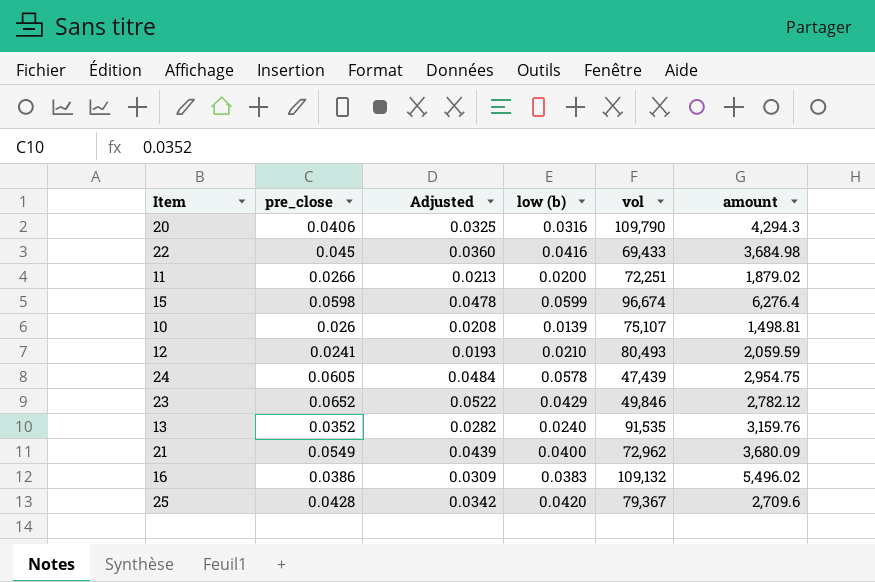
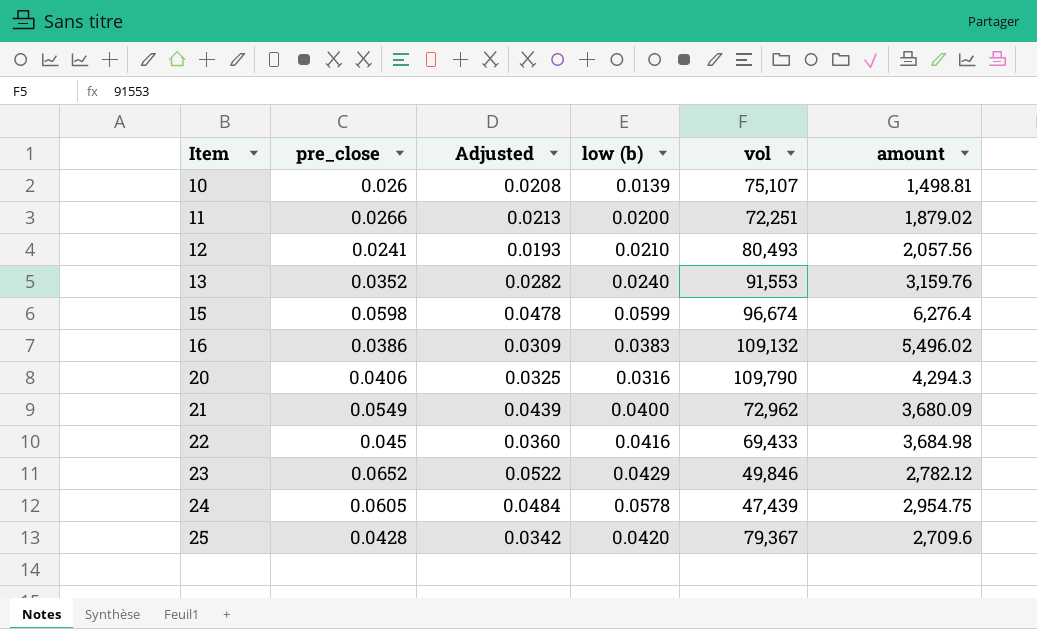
row order: none -> Item ascending
12 | amount: 2,059.59 -> 2,057.56
13 | vol: 91,535 -> 91,553

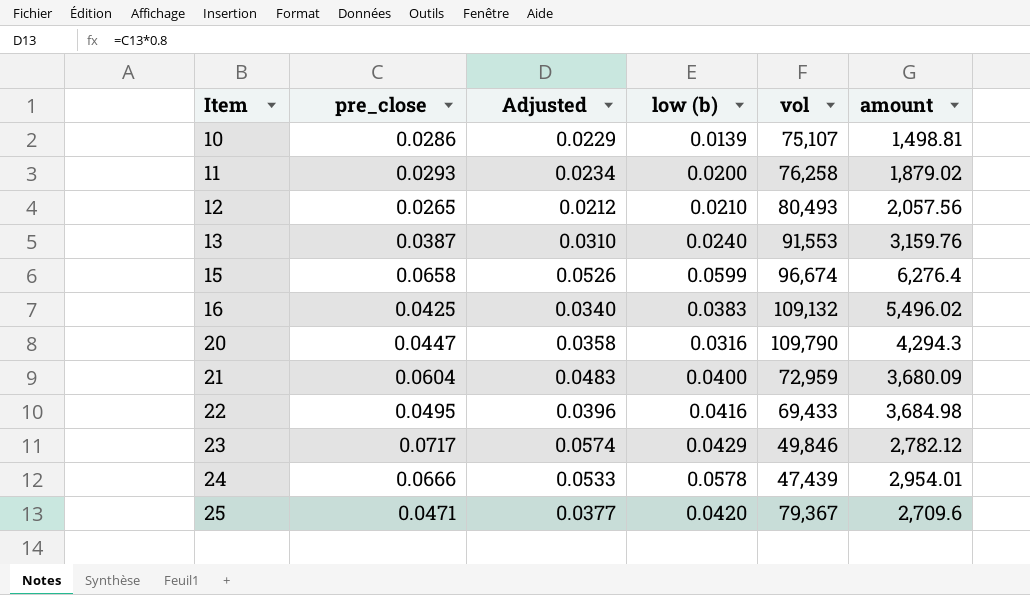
10 | pre_close: 0.026 -> 0.0286
10 | Adjusted: 0.0208 -> 0.0229
11 | pre_close: 0.0266 -> 0.0293
11 | Adjusted: 0.0213 -> 0.0234
11 | vol: 72,251 -> 76,258
12 | pre_close: 0.0241 -> 0.0265
12 | Adjusted: 0.0193 -> 0.0212
13 | pre_close: 0.0352 -> 0.0387
13 | Adjusted: 0.0282 -> 0.0310
15 | pre_close: 0.0598 -> 0.0658
15 | Adjusted: 0.0478 -> 0.0526
16 | pre_close: 0.0386 -> 0.0425
16 | Adjusted: 0.0309 -> 0.0340
20 | pre_close: 0.0406 -> 0.0447
20 | Adjusted: 0.0325 -> 0.0358
21 | pre_close: 0.0549 -> 0.0604
21 | Adjusted: 0.0439 -> 0.0483
21 | vol: 72,962 -> 72,959
22 | pre_close: 0.045 -> 0.0495
22 | Adjusted: 0.0360 -> 0.0396
23 | pre_close: 0.0652 -> 0.0717
23 | Adjusted: 0.0522 -> 0.0574
24 | pre_close: 0.0605 -> 0.0666
24 | Adjusted: 0.0484 -> 0.0533
24 | amount: 2,954.75 -> 2,954.01
25 | pre_close: 0.0428 -> 0.0471
25 | Adjusted: 0.0342 -> 0.0377

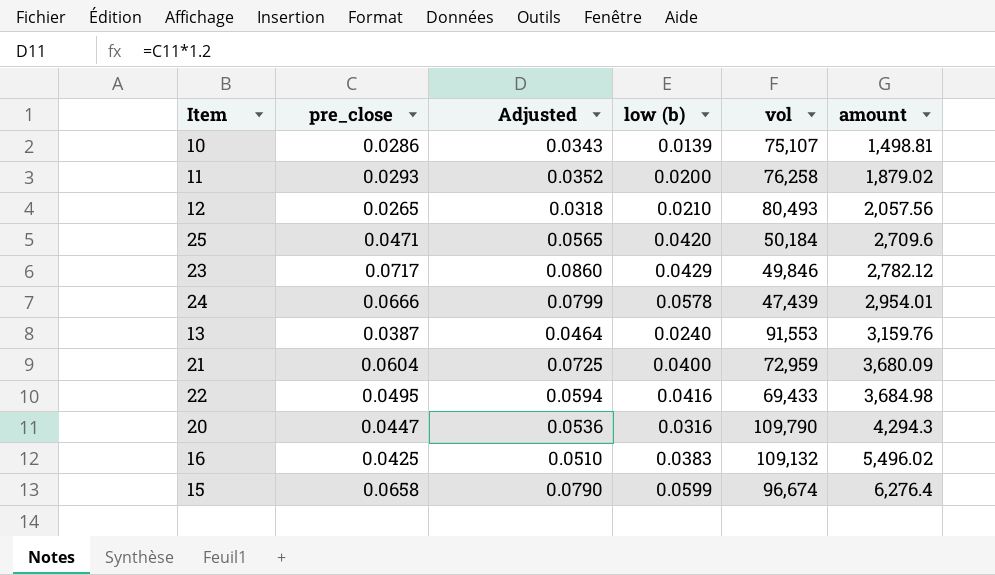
row order: Item ascending -> amount ascending
column Adjusted | formula: [pre_close] * 0.8 -> [pre_close] * 1.2
25 | vol: 79,367 -> 50,184

